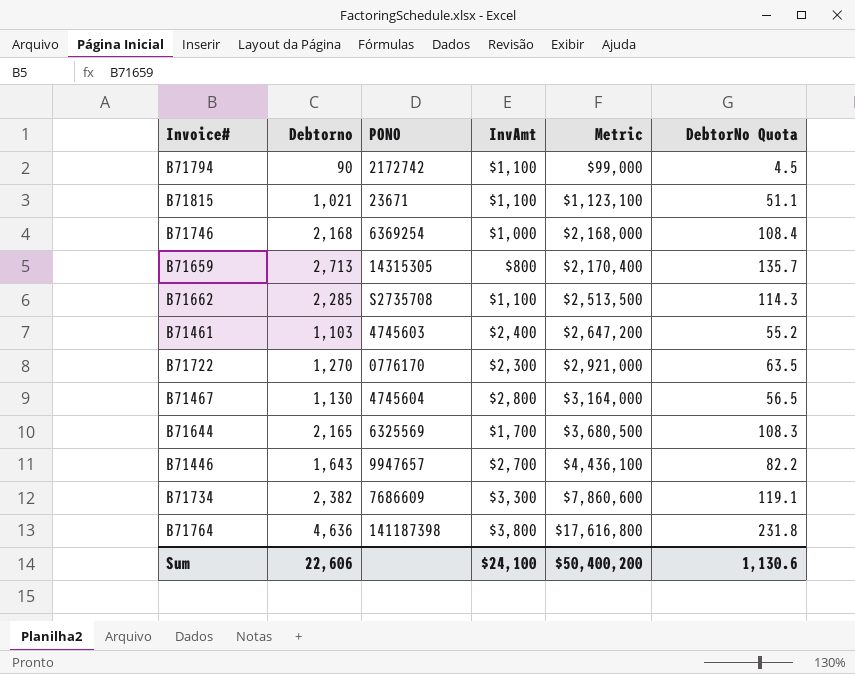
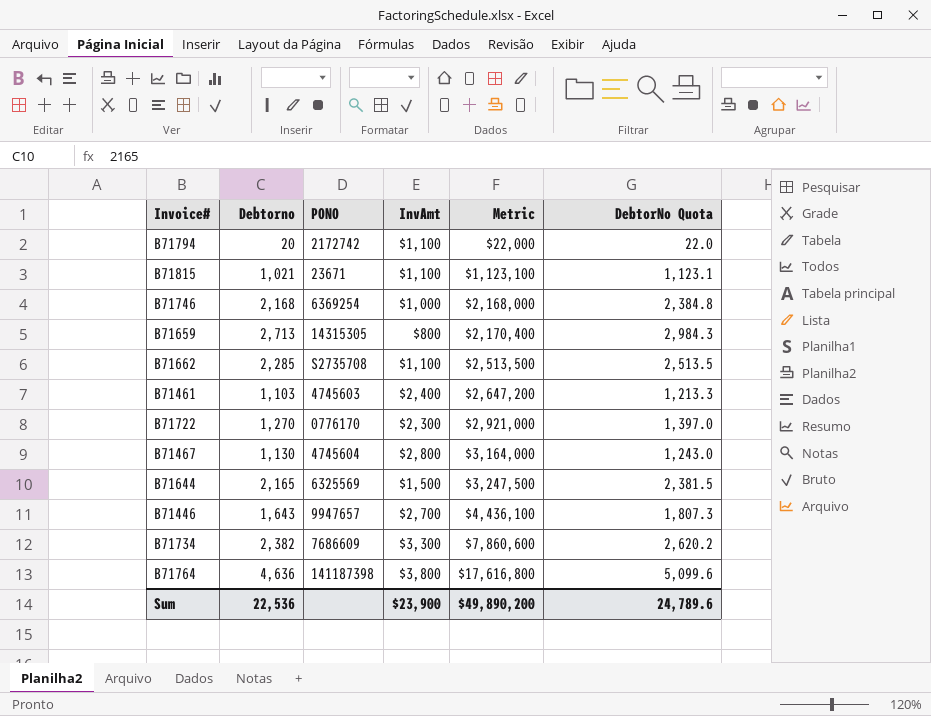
column DebtorNo Quota | formula: [Debtorno] * 0.05 -> [Debtorno] * 1.1
B71794 | Debtorno: 90 -> 20
B71794 | Metric: $99,000 -> $22,000
B71644 | InvAmt: $1,700 -> $1,500
B71644 | Metric: $3,680,500 -> $3,247,500
Sum | Debtorno: 22,606 -> 22,536
Sum | InvAmt: $24,100 -> $23,900
Sum | Metric: $50,400,200 -> $49,890,200
Sum | DebtorNo Quota: 1,130.6 -> 24,789.6

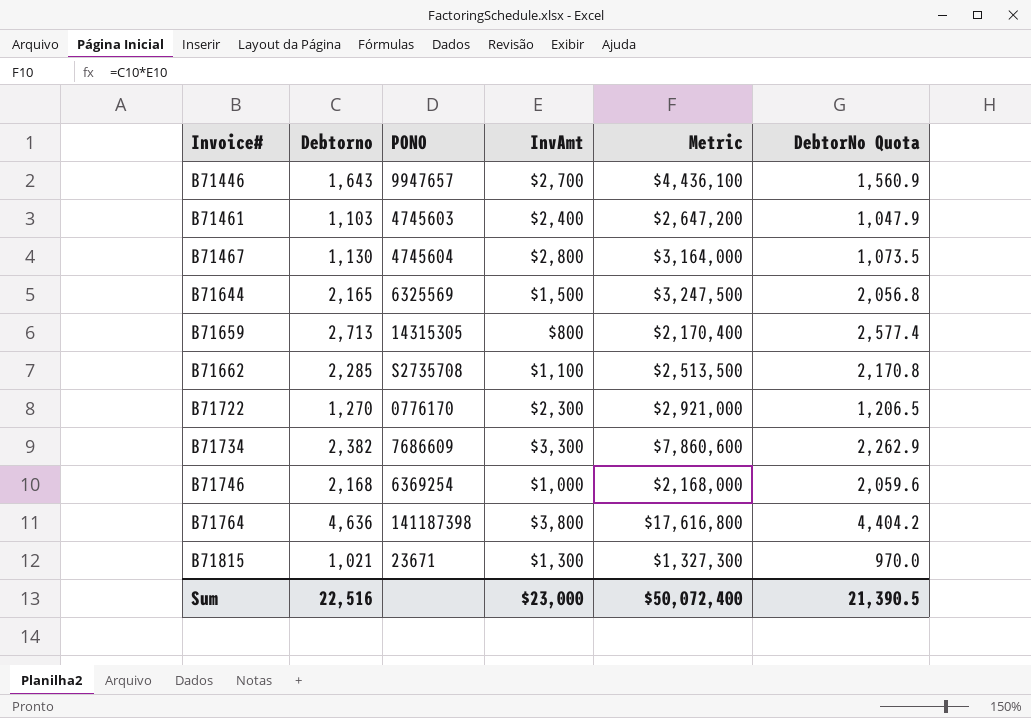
row order: Metric ascending -> Invoice# ascending
column DebtorNo Quota | formula: [Debtorno] * 1.1 -> [Debtorno] * 0.95
row B71794: 20 | 2172742 | $1,100 | $22,000 | 22.0 -> none
B71815 | InvAmt: $1,100 -> $1,300
B71815 | Metric: $1,123,100 -> $1,327,300
Sum | Debtorno: 22,536 -> 22,516
Sum | InvAmt: $23,900 -> $23,000
Sum | Metric: $49,890,200 -> $50,072,400
Sum | DebtorNo Quota: 24,789.6 -> 21,390.5

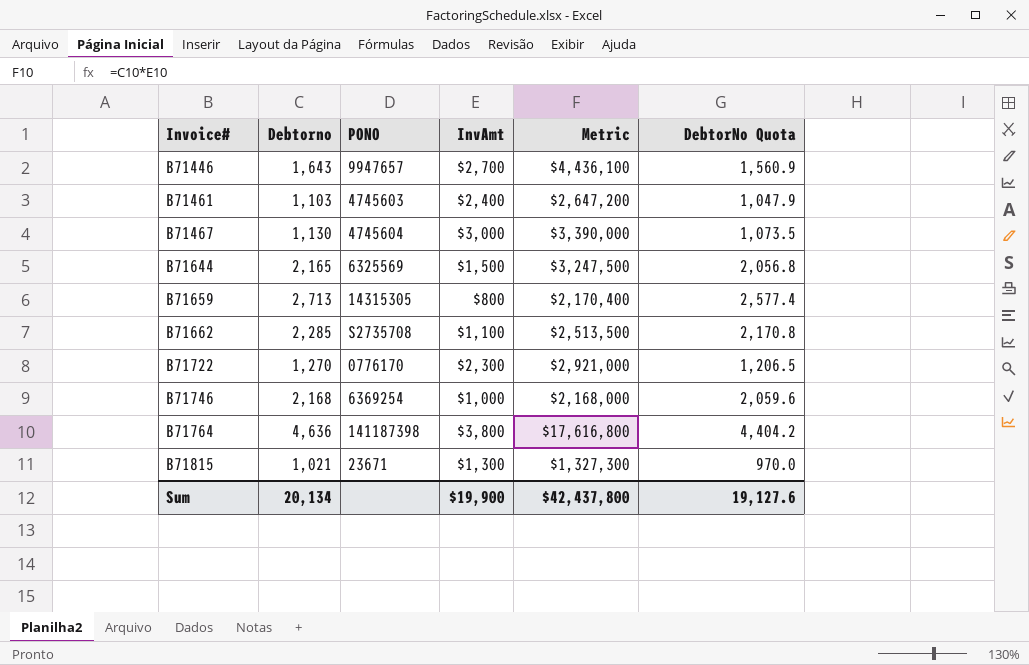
row B71734: 2,382 | 7686609 | $3,300 | $7,860,600 | 2,262.9 -> none
B71467 | InvAmt: $2,800 -> $3,000
B71467 | Metric: $3,164,000 -> $3,390,000
Sum | Debtorno: 22,516 -> 20,134
Sum | InvAmt: $23,000 -> $19,900
Sum | Metric: $50,072,400 -> $42,437,800
Sum | DebtorNo Quota: 21,390.5 -> 19,127.6

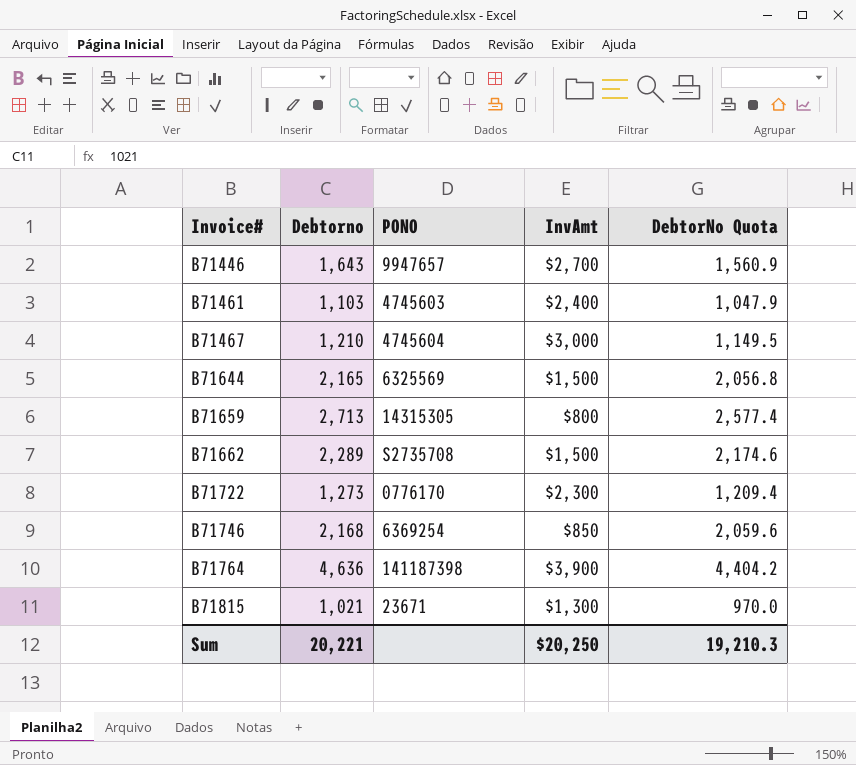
column Metric | formula: [Debtorno] * [InvAmt] -> none
B71467 | Debtorno: 1,130 -> 1,210
B71467 | DebtorNo Quota: 1,073.5 -> 1,149.5
B71662 | Debtorno: 2,285 -> 2,289
B71662 | InvAmt: $1,100 -> $1,500
B71662 | DebtorNo Quota: 2,170.8 -> 2,174.6
B71722 | Debtorno: 1,270 -> 1,273
B71722 | DebtorNo Quota: 1,206.5 -> 1,209.4
B71746 | InvAmt: $1,000 -> $850
B71764 | InvAmt: $3,800 -> $3,900
Sum | Debtorno: 20,134 -> 20,221
Sum | InvAmt: $19,900 -> $20,250
Sum | DebtorNo Quota: 19,127.6 -> 19,210.3

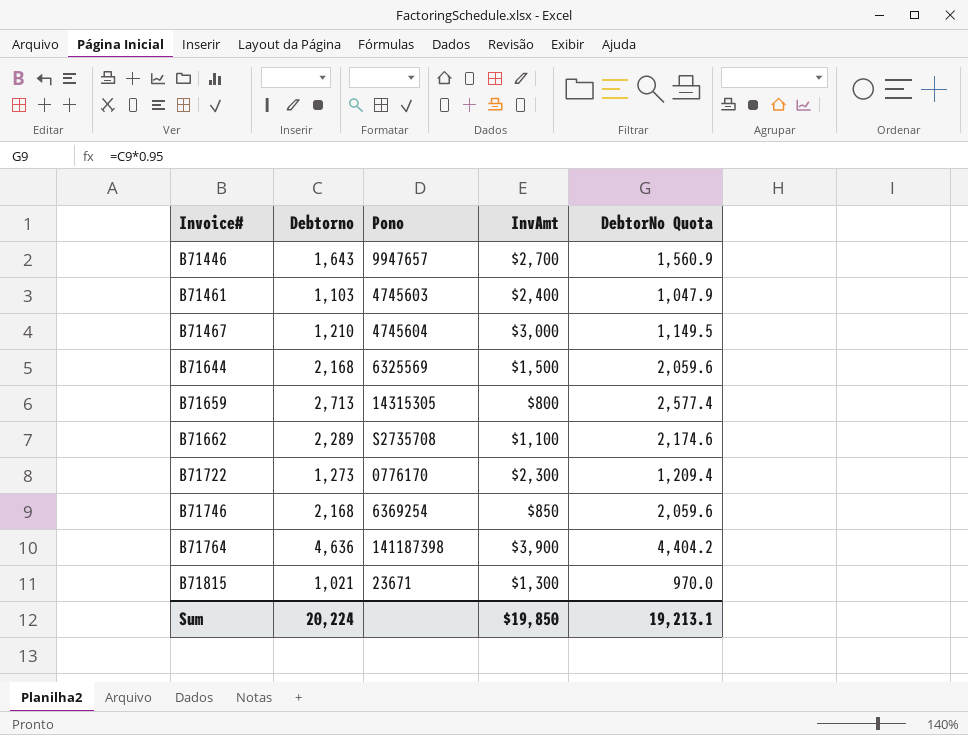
column name: PONO -> Pono
B71644 | Debtorno: 2,165 -> 2,168
B71644 | DebtorNo Quota: 2,056.8 -> 2,059.6
B71662 | InvAmt: $1,500 -> $1,100
Sum | Debtorno: 20,221 -> 20,224
Sum | InvAmt: $20,250 -> $19,850
Sum | DebtorNo Quota: 19,210.3 -> 19,213.1

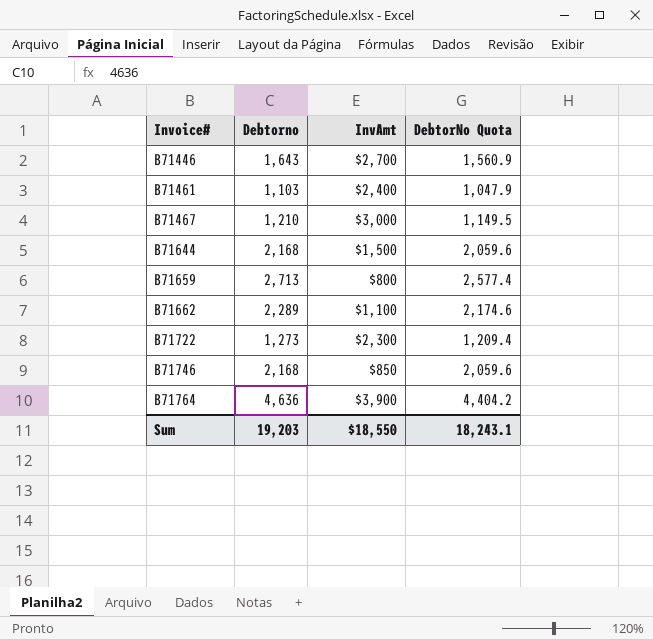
column Pono | position: 3 -> none
row B71815: 1,021 | 23671 | $1,300 | 970.0 -> none
Sum | Debtorno: 20,224 -> 19,203
Sum | InvAmt: $19,850 -> $18,550
Sum | DebtorNo Quota: 19,213.1 -> 18,243.1

